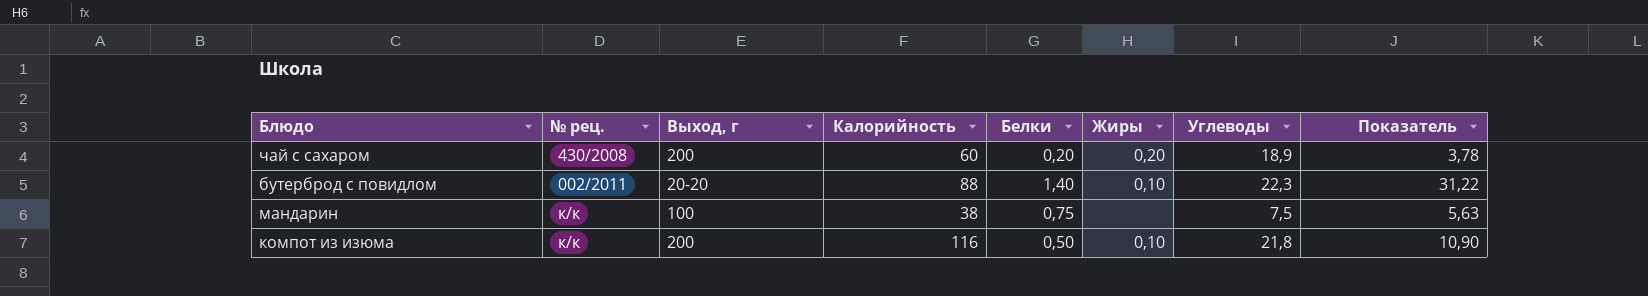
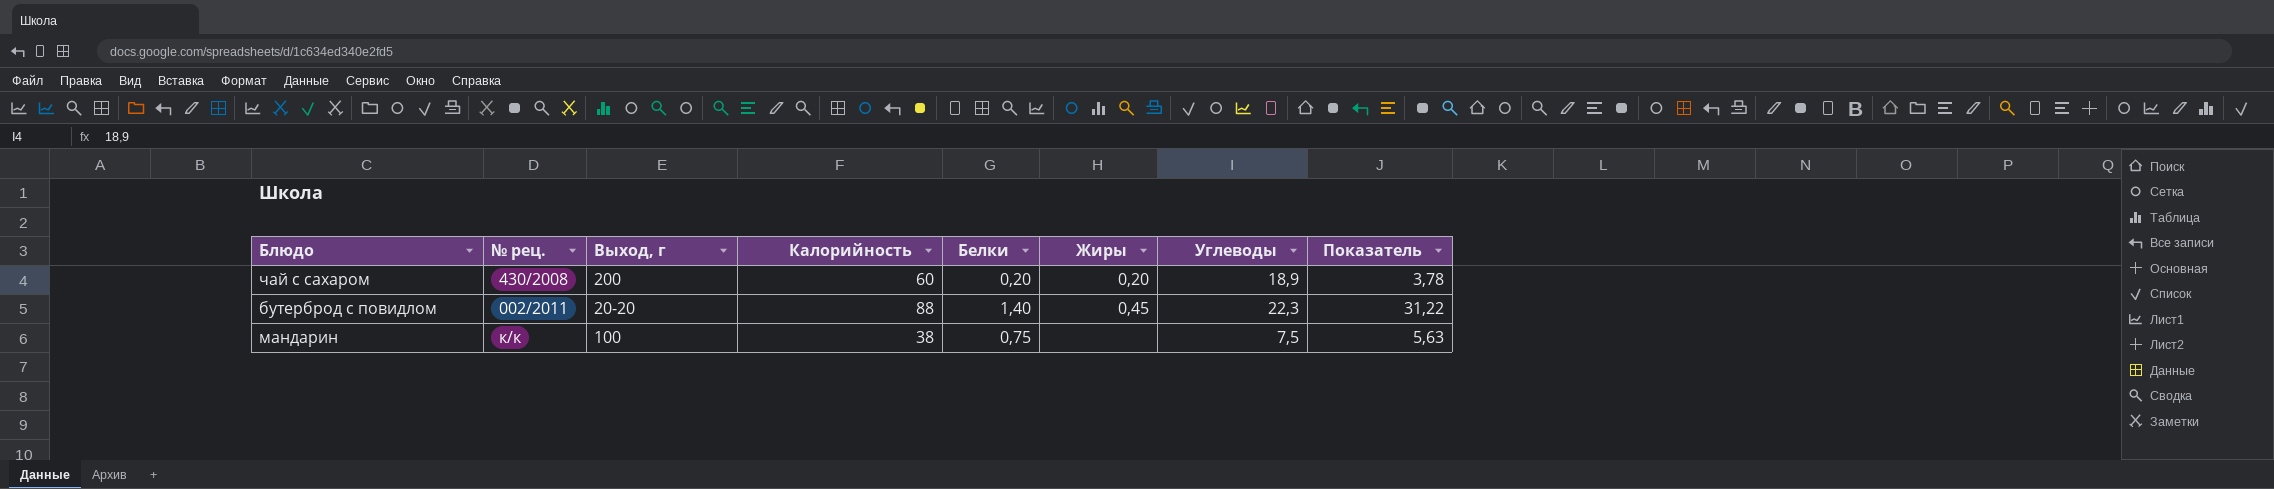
row компот из изюма: к/к | 200 | 116 | 0,50 | 0,10 | 21,8 | 10,90 -> none
бутерброд с повидлом | Жиры: 0,10 -> 0,45

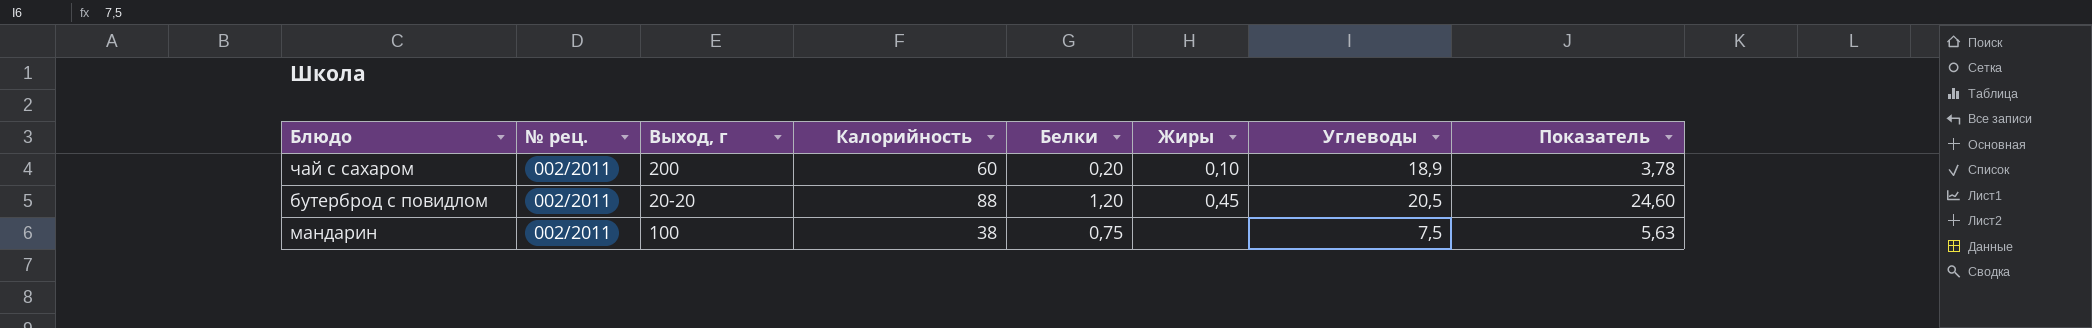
чай с сахаром | № рец.: 430/2008 -> 002/2011
чай с сахаром | Жиры: 0,20 -> 0,10
бутерброд с повидлом | Белки: 1,40 -> 1,20
бутерброд с повидлом | Углеводы: 22,3 -> 20,5
бутерброд с повидлом | Показатель: 31,22 -> 24,60
мандарин | № рец.: к/к -> 002/2011

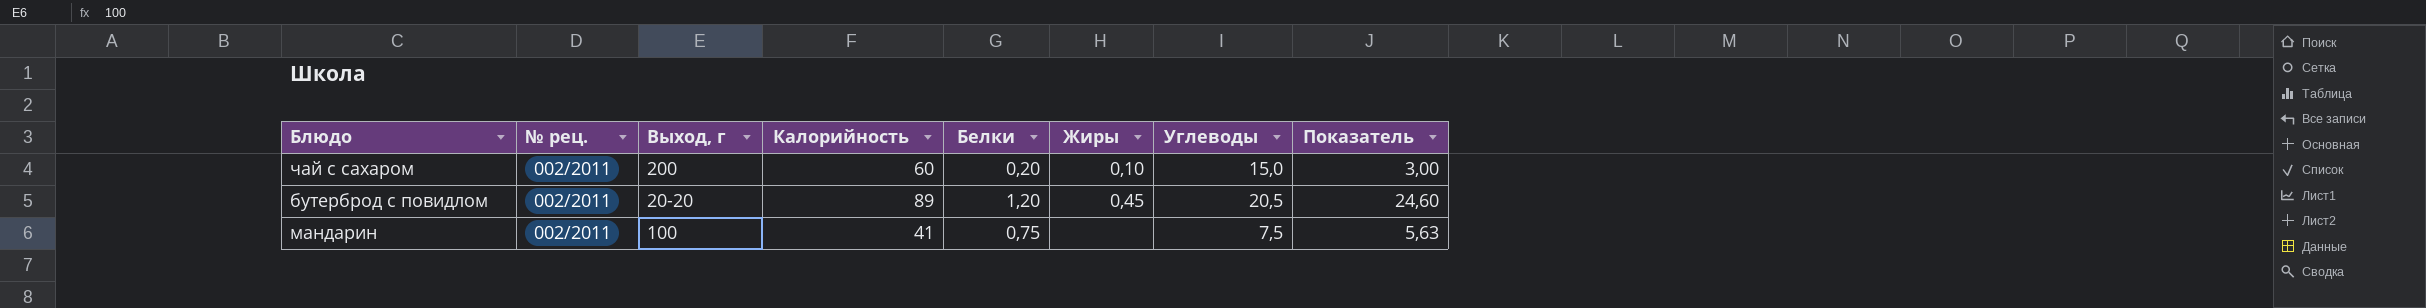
чай с сахаром | Углеводы: 18,9 -> 15,0
чай с сахаром | Показатель: 3,78 -> 3,00
бутерброд с повидлом | Калорийность: 88 -> 89
мандарин | Калорийность: 38 -> 41

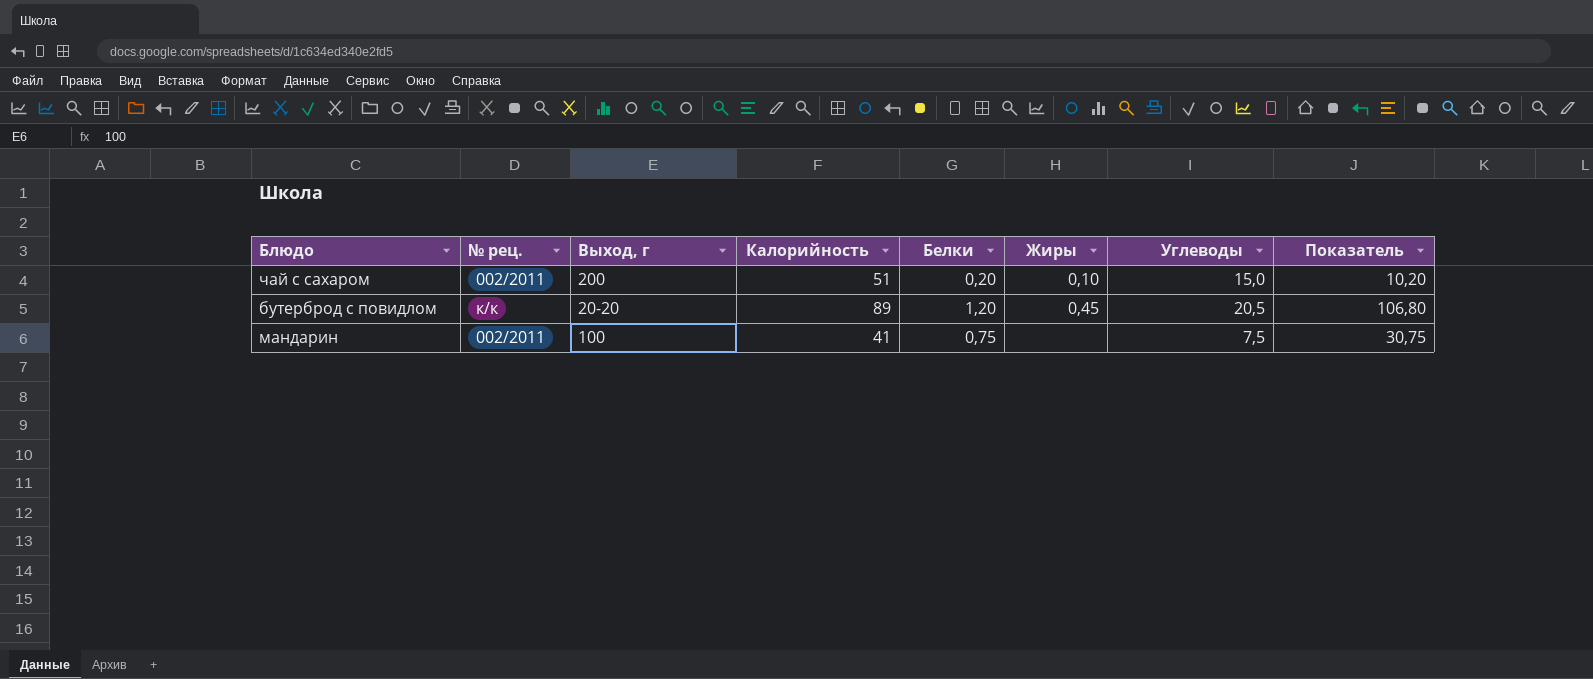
column Показатель | formula: [Белки] * [Углеводы] -> [Калорийность] * [Белки]
чай с сахаром | Калорийность: 60 -> 51
бутерброд с повидлом | № рец.: 002/2011 -> к/к

